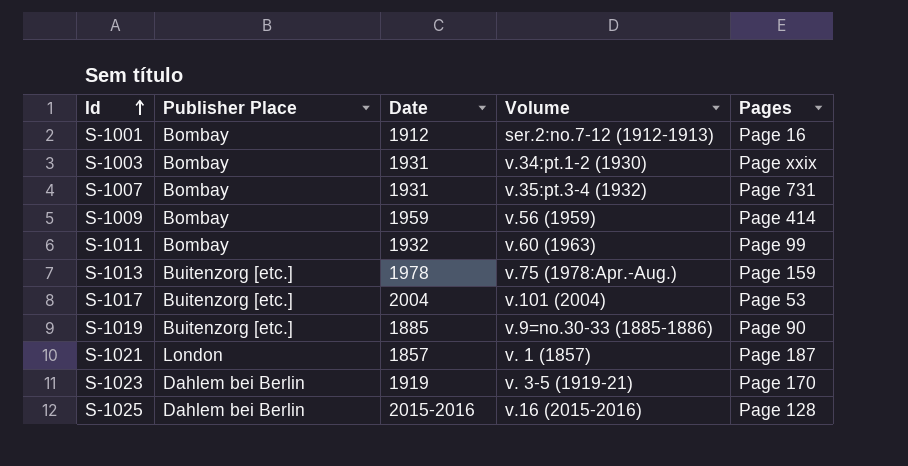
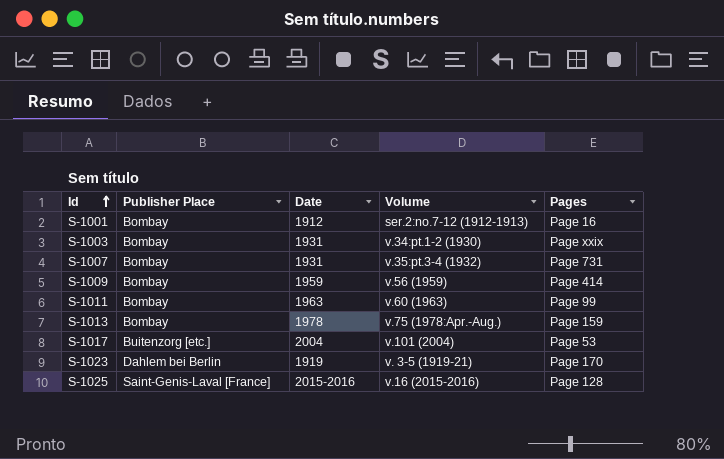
row S-1019: Buitenzorg [etc.] | 1885 | v.9=no.30-33 (1885-1886) | Page 90 -> none
row S-1021: London | 1857 | v. 1 (1857) | Page 187 -> none
S-1011 | Date: 1932 -> 1963
S-1013 | Publisher Place: Buitenzorg [etc.] -> Bombay
S-1025 | Publisher Place: Dahlem bei Berlin -> Saint-Genis-Laval [France]

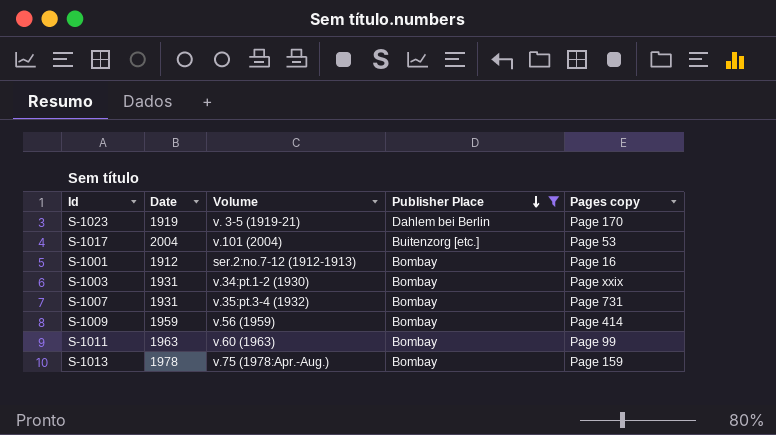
filter: none -> Publisher Place != Saint-Genis-Laval [France]
row order: Id ascending -> Publisher Place descending
column Publisher Place | position: 2 -> 4
column name: Pages -> Pages copy

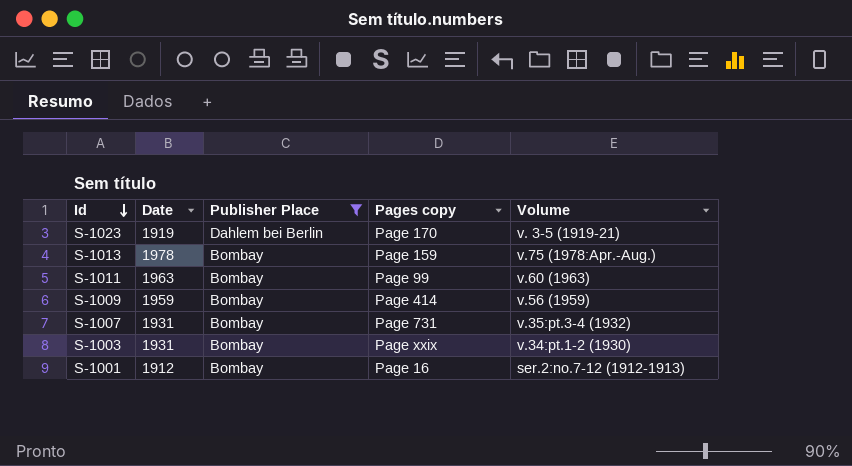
row order: Publisher Place descending -> Id descending
column Volume | position: 3 -> 5
row S-1017: 2004 | v.101 (2004) | Buitenzorg [etc.] | Page 53 -> none

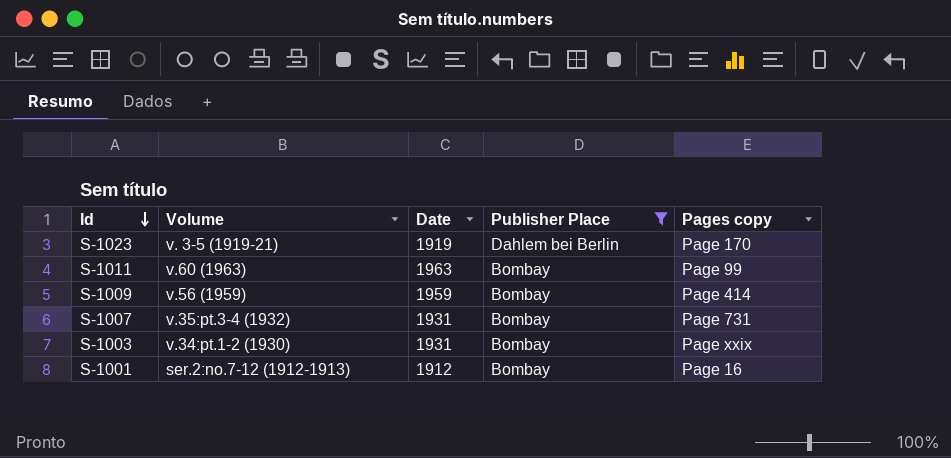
column Volume | position: 5 -> 2
row S-1013: 1978 | Bombay | Page 159 | v.75 (1978:Apr.-Aug.) -> none

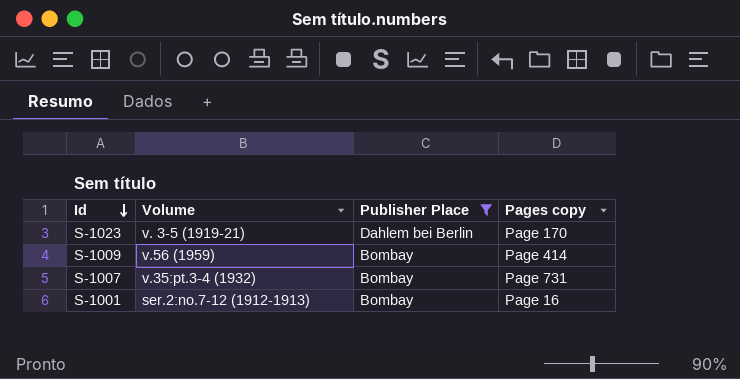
column Date | position: 3 -> none
row S-1011: v.60 (1963) | 1963 | Bombay | Page 99 -> none
row S-1003: v.34:pt.1-2 (1930) | 1931 | Bombay | Page xxix -> none

